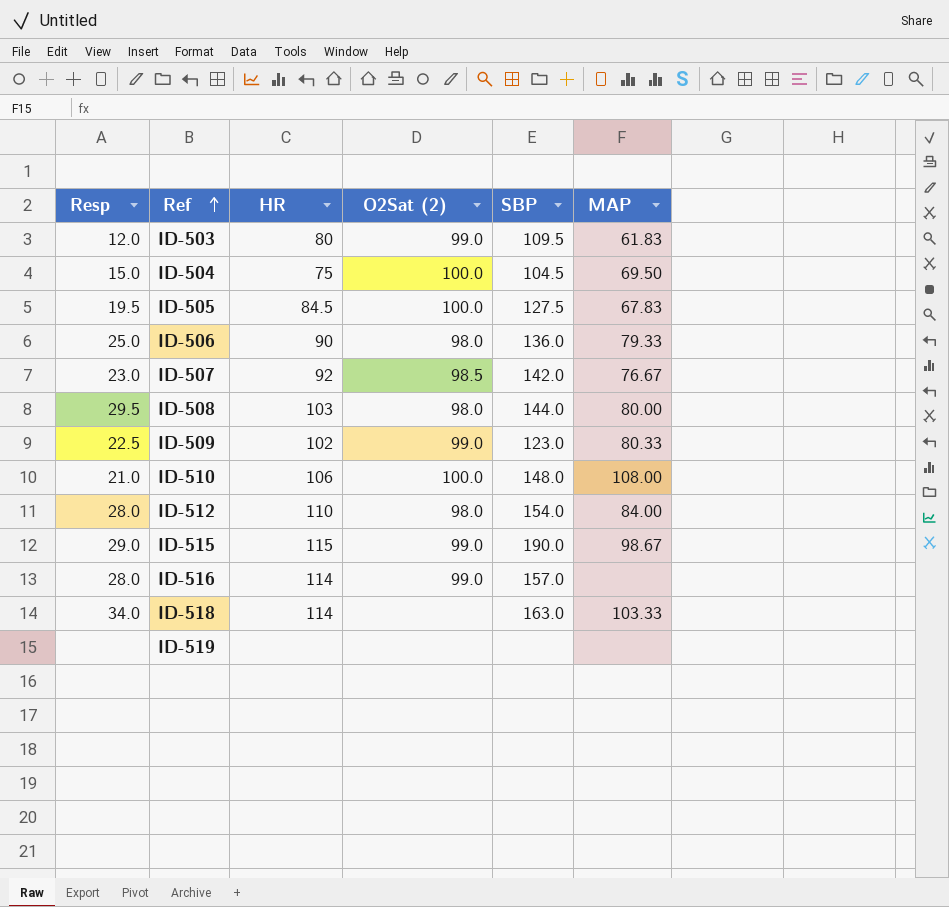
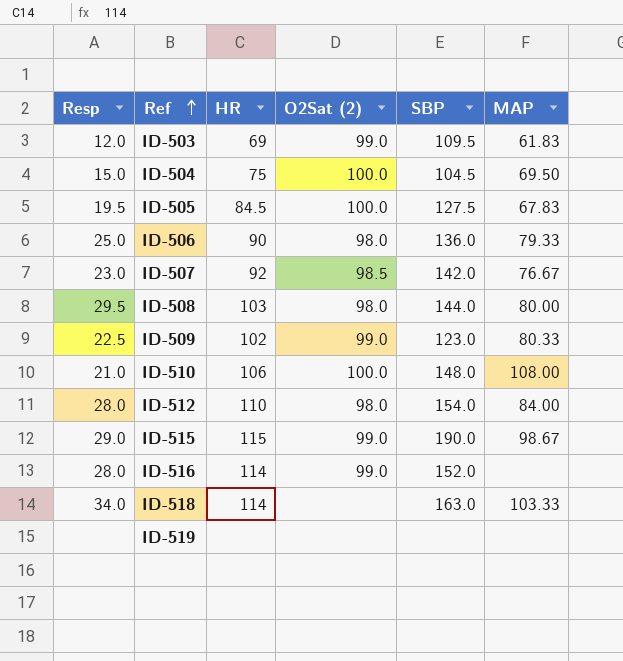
ID-503 | HR: 80 -> 69
ID-516 | SBP: 157.0 -> 152.0

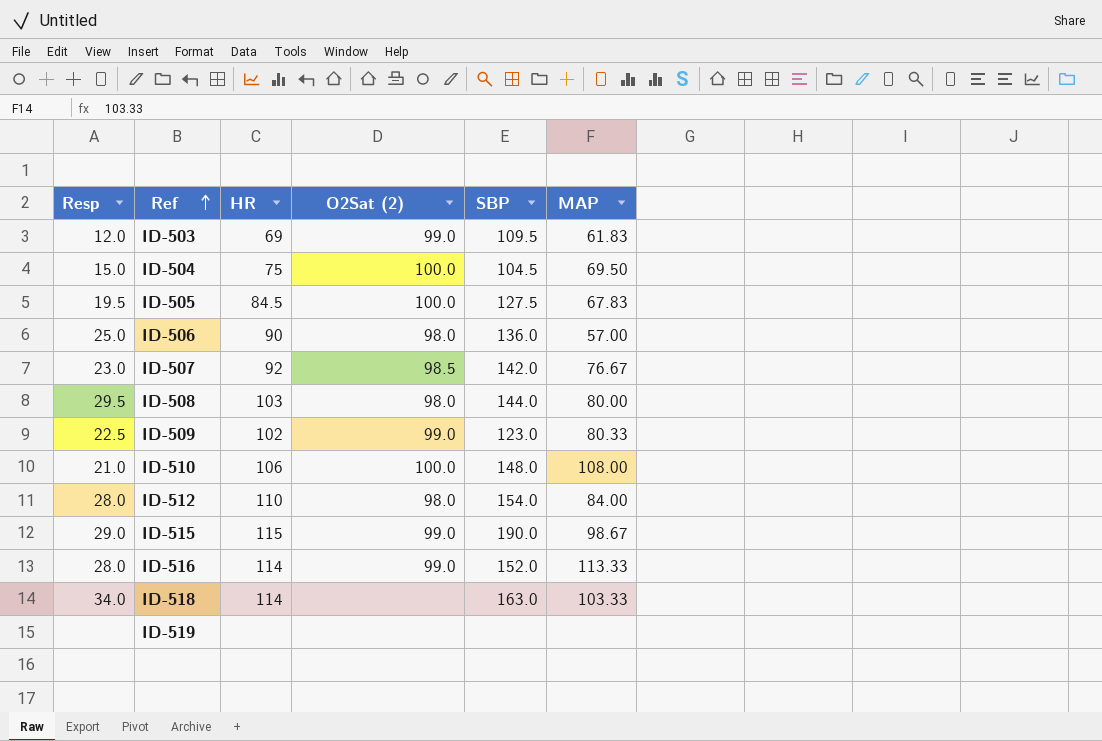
ID-506 | MAP: 79.33 -> 57.00
ID-516 | MAP: none -> 113.33

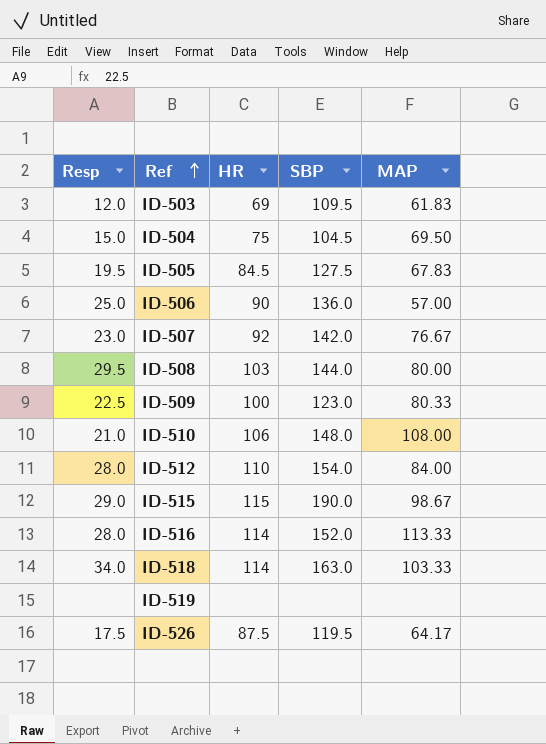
column O2Sat (2) | position: 4 -> none
ID-509 | HR: 102 -> 100
row ID-526: none -> 17.5 | 87.5 | 119.5 | 64.17

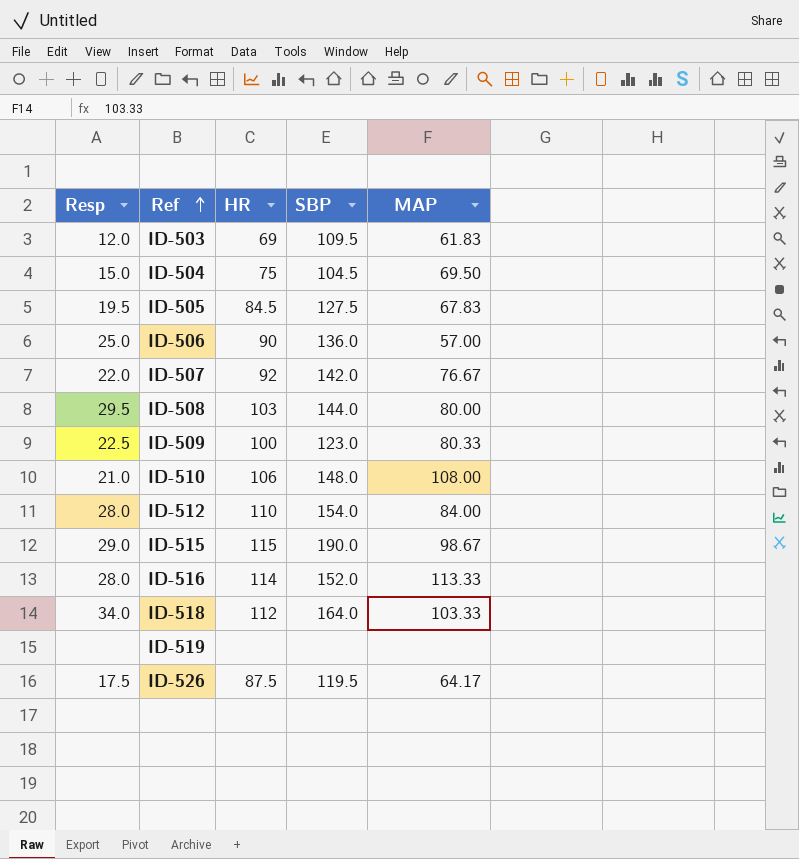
ID-507 | Resp: 23.0 -> 22.0
ID-518 | HR: 114 -> 112
ID-518 | SBP: 163.0 -> 164.0

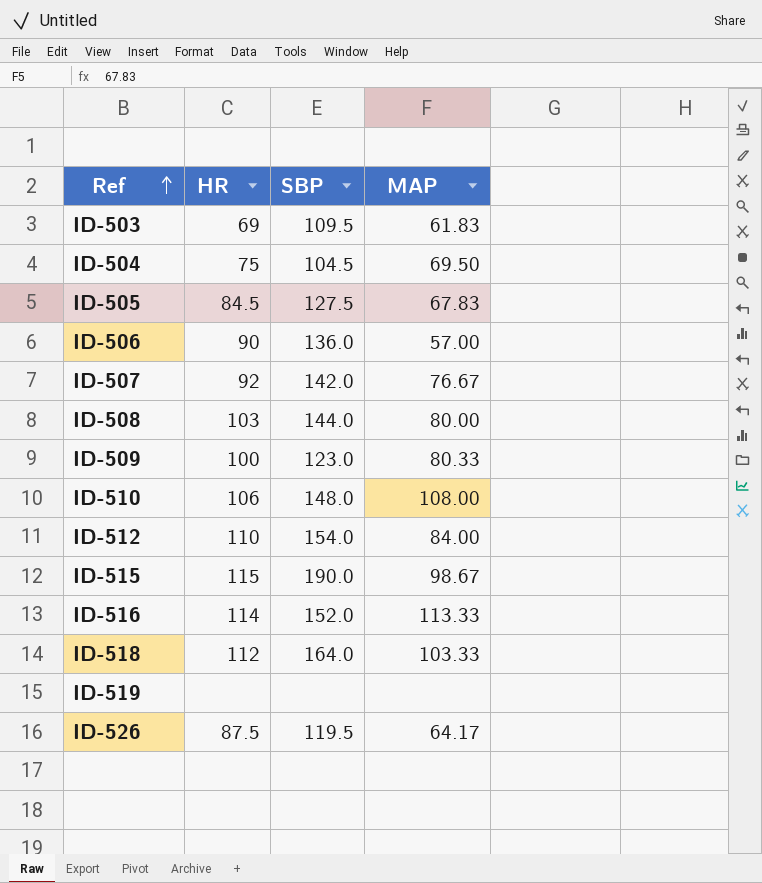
column Resp | position: 1 -> none

